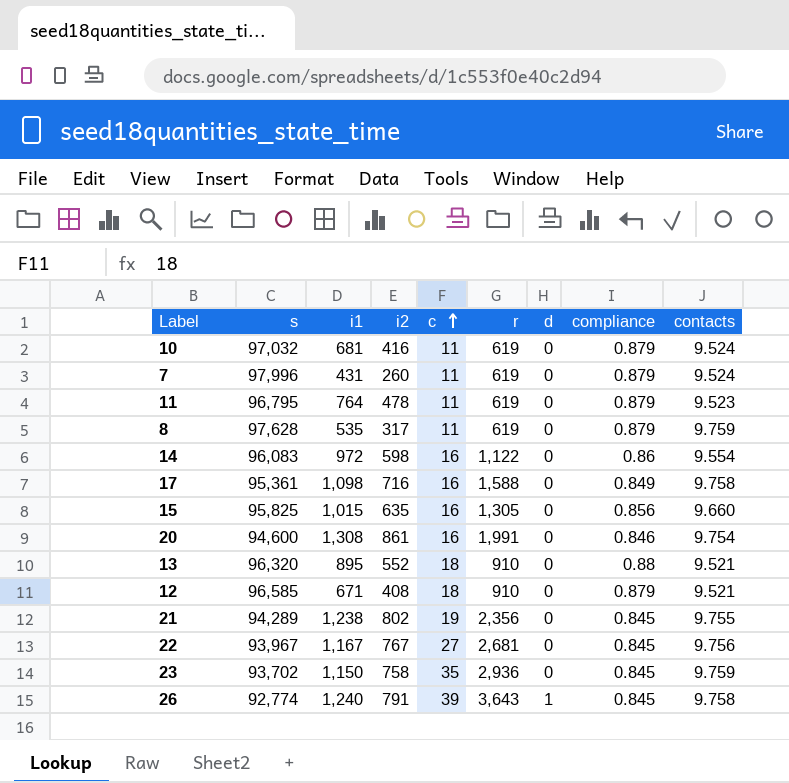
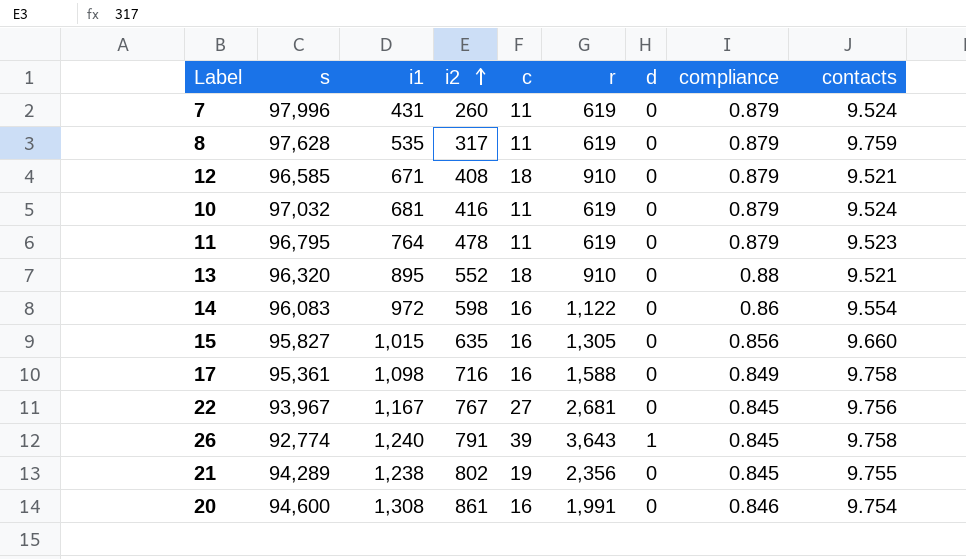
row order: c ascending -> i2 ascending
row 23: 93,702 | 1,150 | 758 | 35 | 2,936 | 0 | 0.845 | 9.759 -> none
15 | s: 95,825 -> 95,827

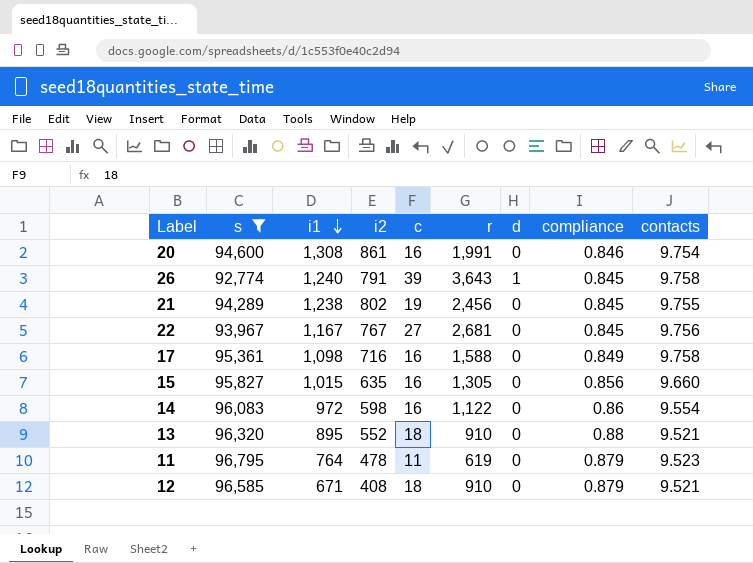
filter: none -> s <= 96,795
row order: i2 ascending -> i1 descending
21 | r: 2,356 -> 2,456

